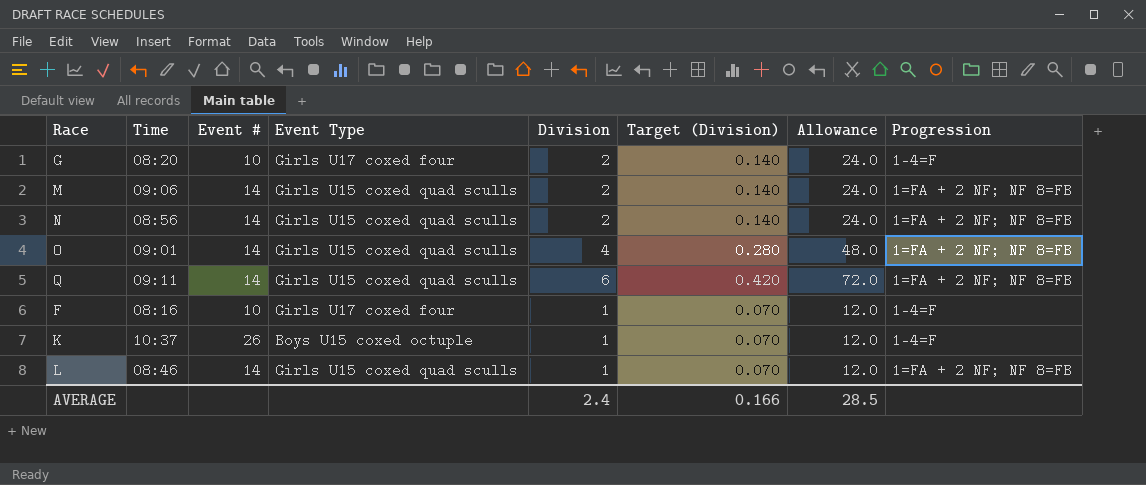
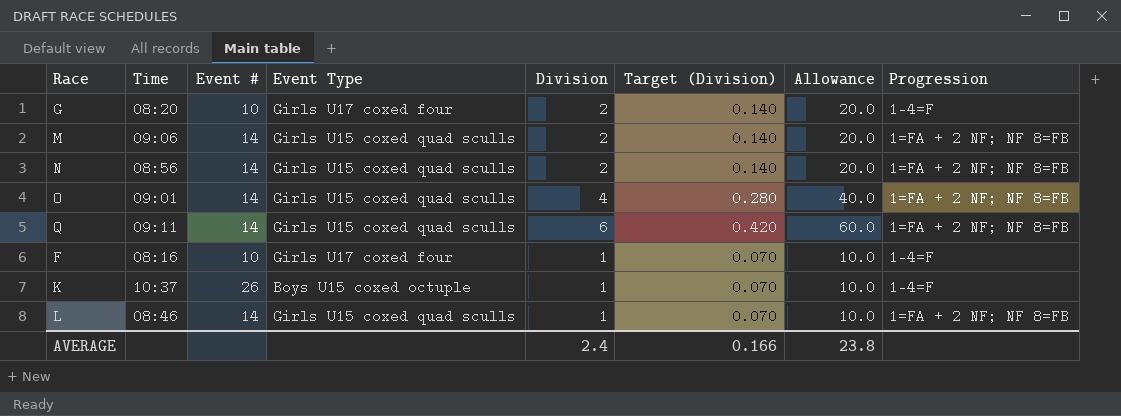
column Allowance | formula: [Division] * 12 -> [Division] * 10
AVERAGE | Allowance: 28.5 -> 23.8

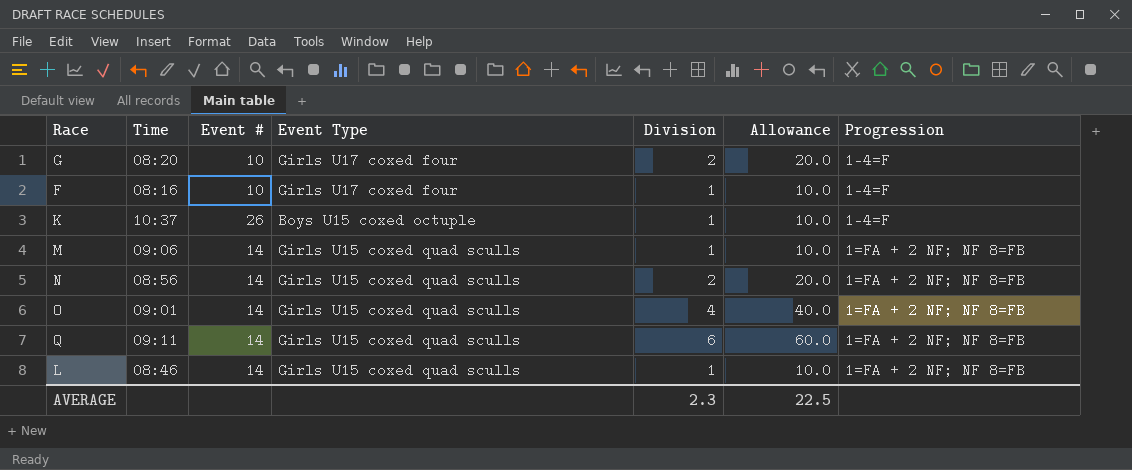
row order: none -> Progression ascending
column Target (Division) | formula: [Division] * 0.07 -> none
M | Division: 2 -> 1
M | Allowance: 20.0 -> 10.0
AVERAGE | Division: 2.4 -> 2.3
AVERAGE | Allowance: 23.8 -> 22.5

